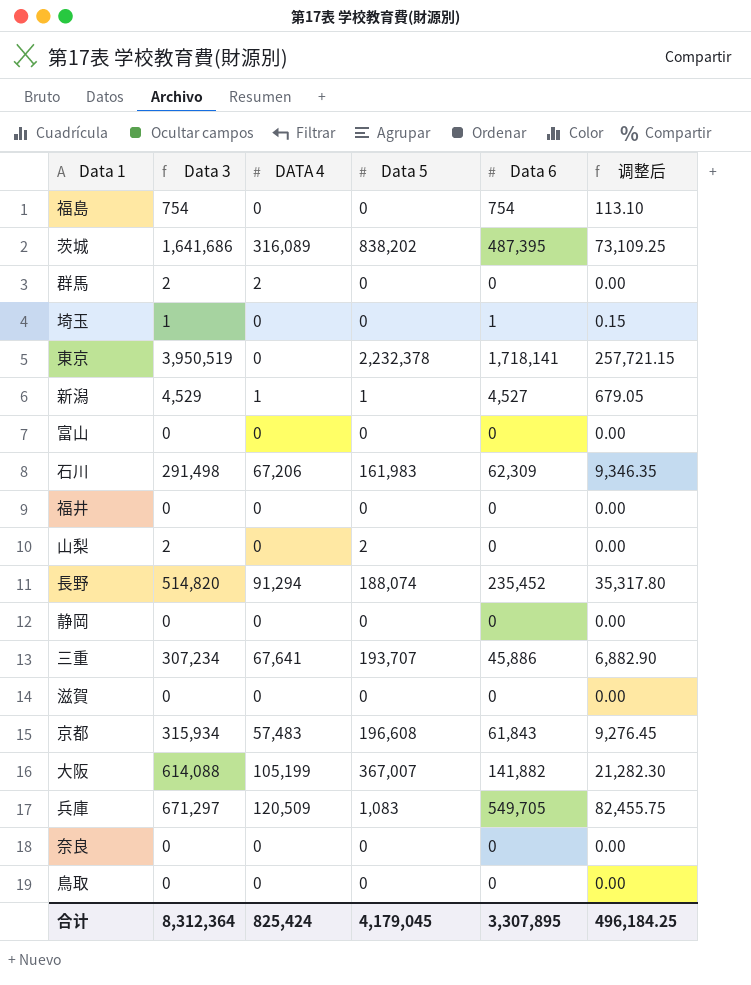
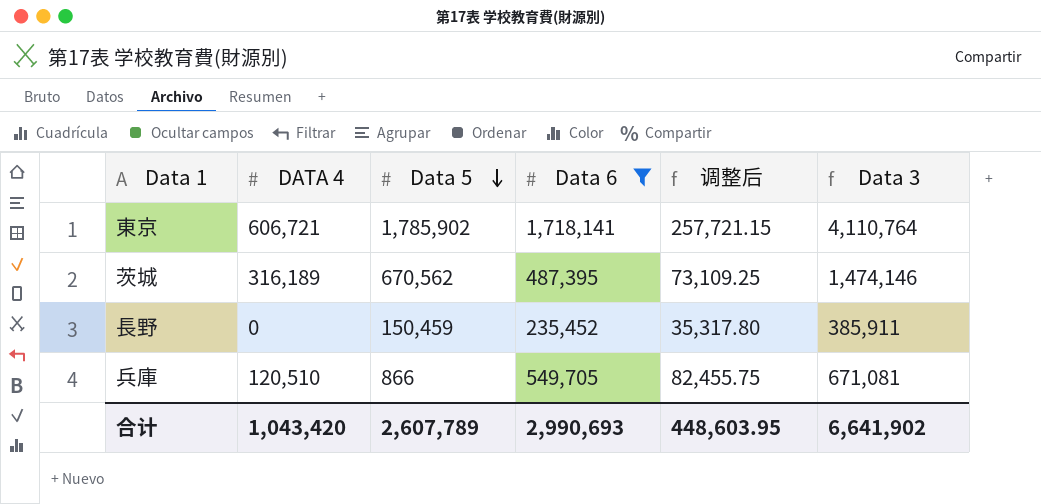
filter: none -> Data 6 >= 235,452
row order: none -> Data 5 descending
column Data 3 | position: 2 -> 6
東京 | DATA 4: 0 -> 606,721
東京 | Data 5: 2,232,378 -> 1,785,902
東京 | Data 3: 3,950,519 -> 4,110,764
茨城 | DATA 4: 316,089 -> 316,189
茨城 | Data 5: 838,202 -> 670,562
茨城 | Data 3: 1,641,686 -> 1,474,146
長野 | DATA 4: 91,294 -> 0
長野 | Data 5: 188,074 -> 150,459
長野 | Data 3: 514,820 -> 385,911
兵庫 | DATA 4: 120,509 -> 120,510
兵庫 | Data 5: 1,083 -> 866
兵庫 | Data 3: 671,297 -> 671,081
合计 | DATA 4: 825,424 -> 1,043,420
合计 | Data 5: 4,179,045 -> 2,607,789
合计 | Data 6: 3,307,895 -> 2,990,693
合计 | 调整后: 496,184.25 -> 448,603.95
合计 | Data 3: 8,312,364 -> 6,641,902

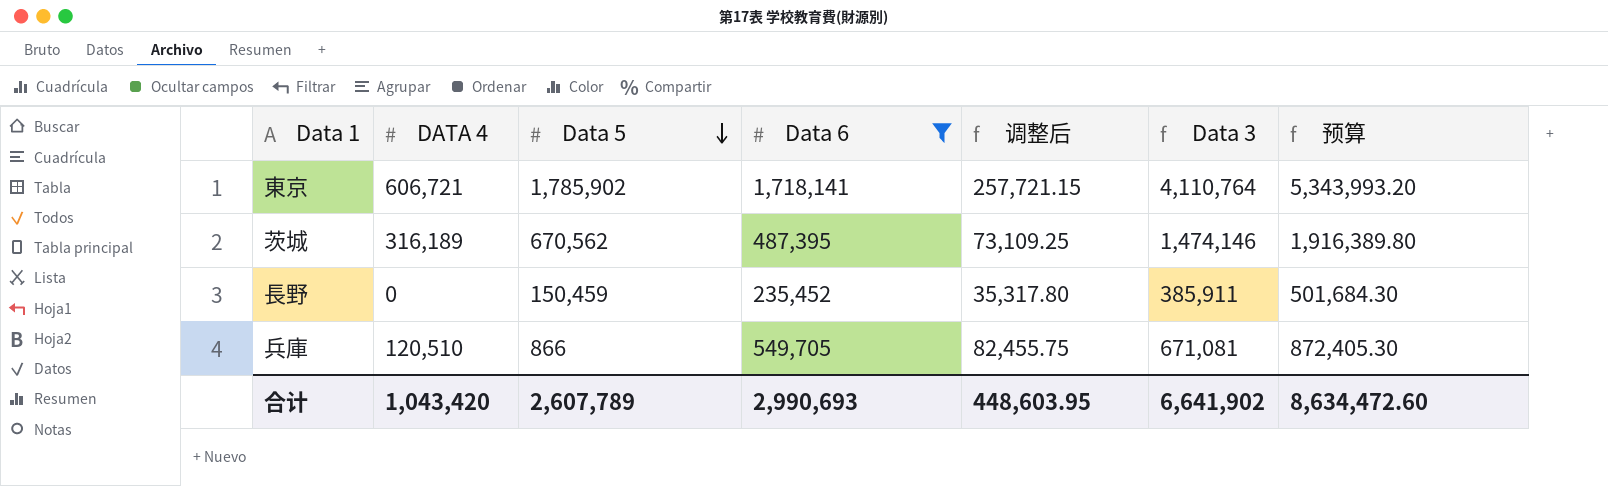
column 预算 | formula: none -> [Data 3] * 1.3

